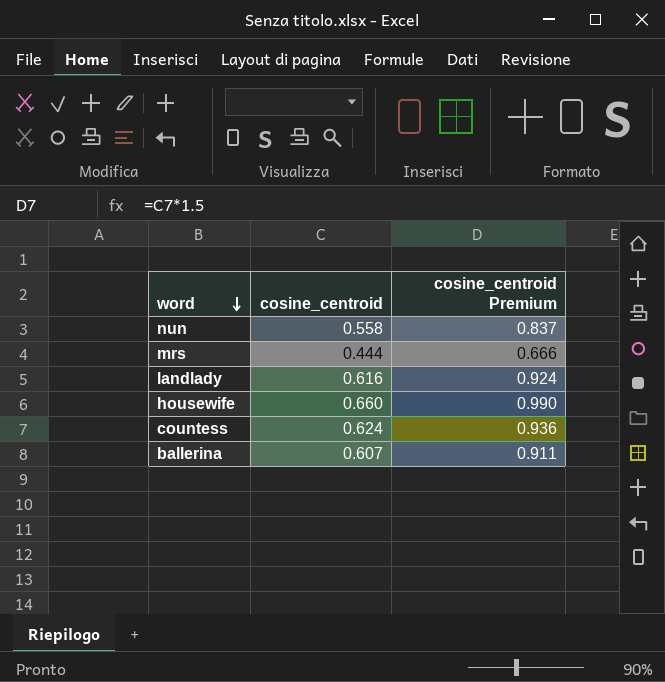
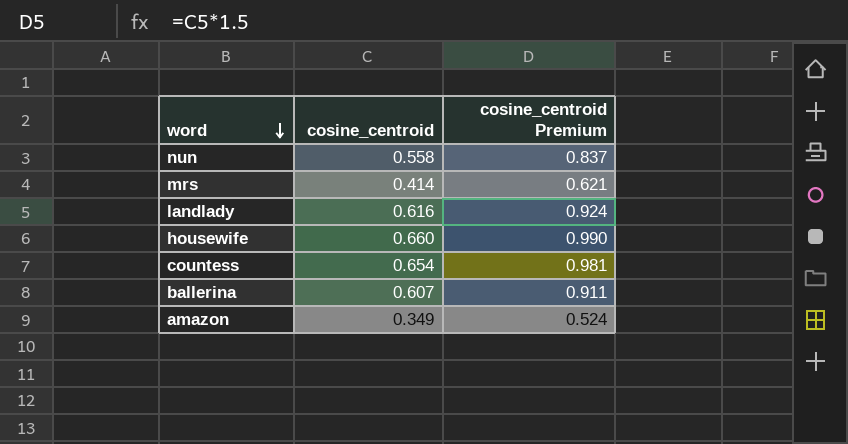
mrs | cosine_centroid: 0.444 -> 0.414
mrs | cosine_centroid Premium: 0.666 -> 0.621
countess | cosine_centroid: 0.624 -> 0.654
countess | cosine_centroid Premium: 0.936 -> 0.981
row amazon: none -> 0.349 | 0.524

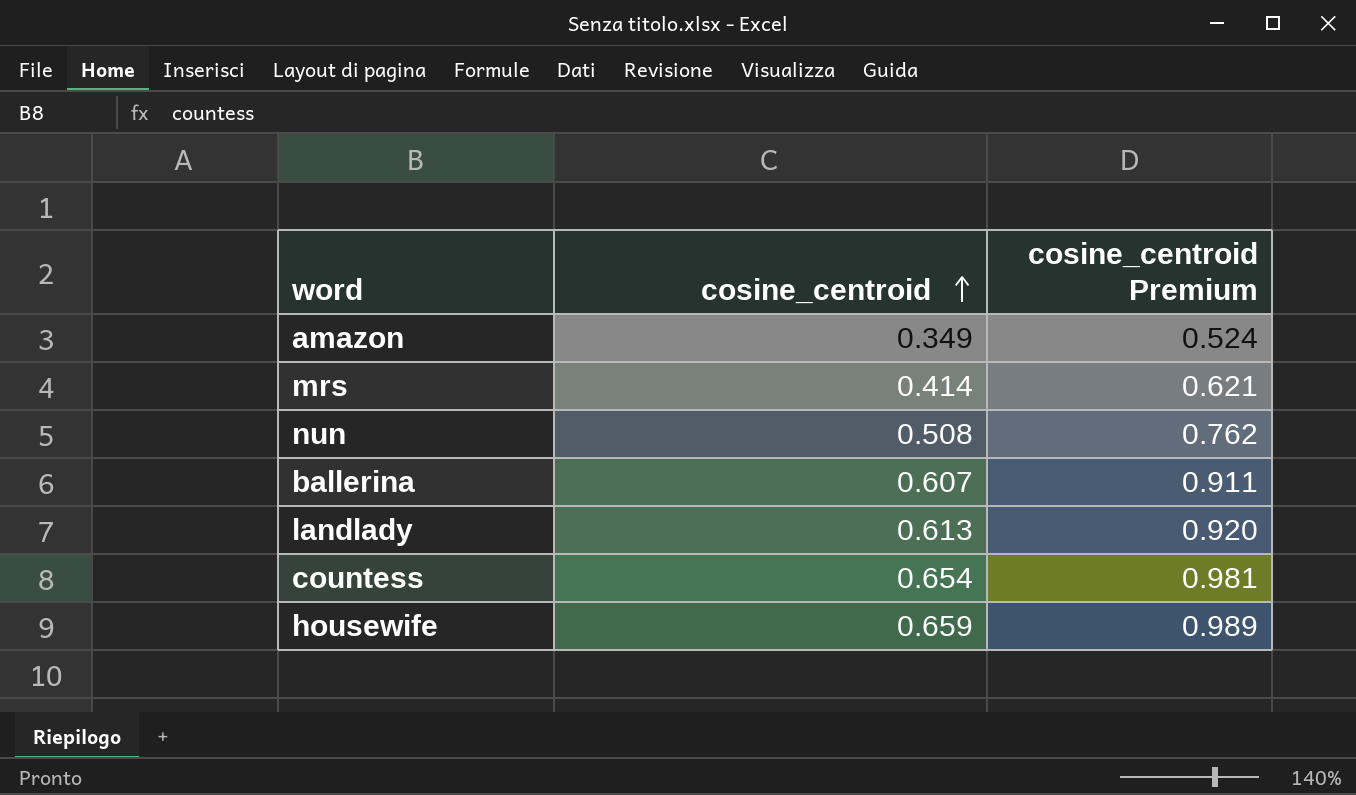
row order: word descending -> cosine_centroid ascending
nun | cosine_centroid: 0.558 -> 0.508
nun | cosine_centroid Premium: 0.837 -> 0.762
landlady | cosine_centroid: 0.616 -> 0.613
landlady | cosine_centroid Premium: 0.924 -> 0.920
housewife | cosine_centroid: 0.660 -> 0.659
housewife | cosine_centroid Premium: 0.990 -> 0.989

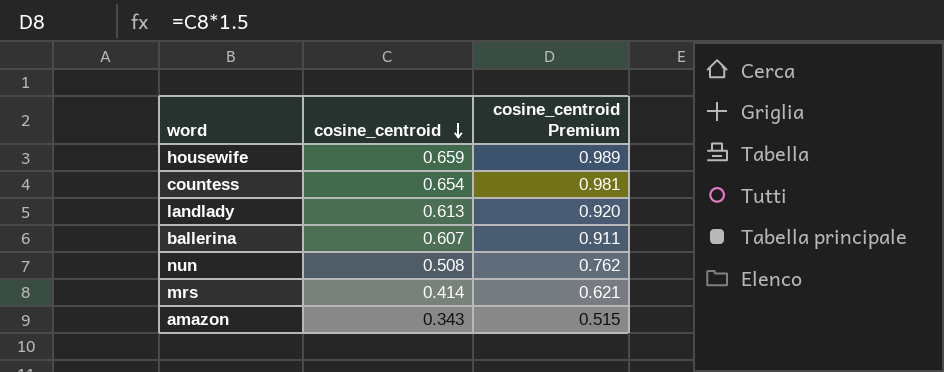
row order: cosine_centroid ascending -> cosine_centroid descending
amazon | cosine_centroid: 0.349 -> 0.343
amazon | cosine_centroid Premium: 0.524 -> 0.515

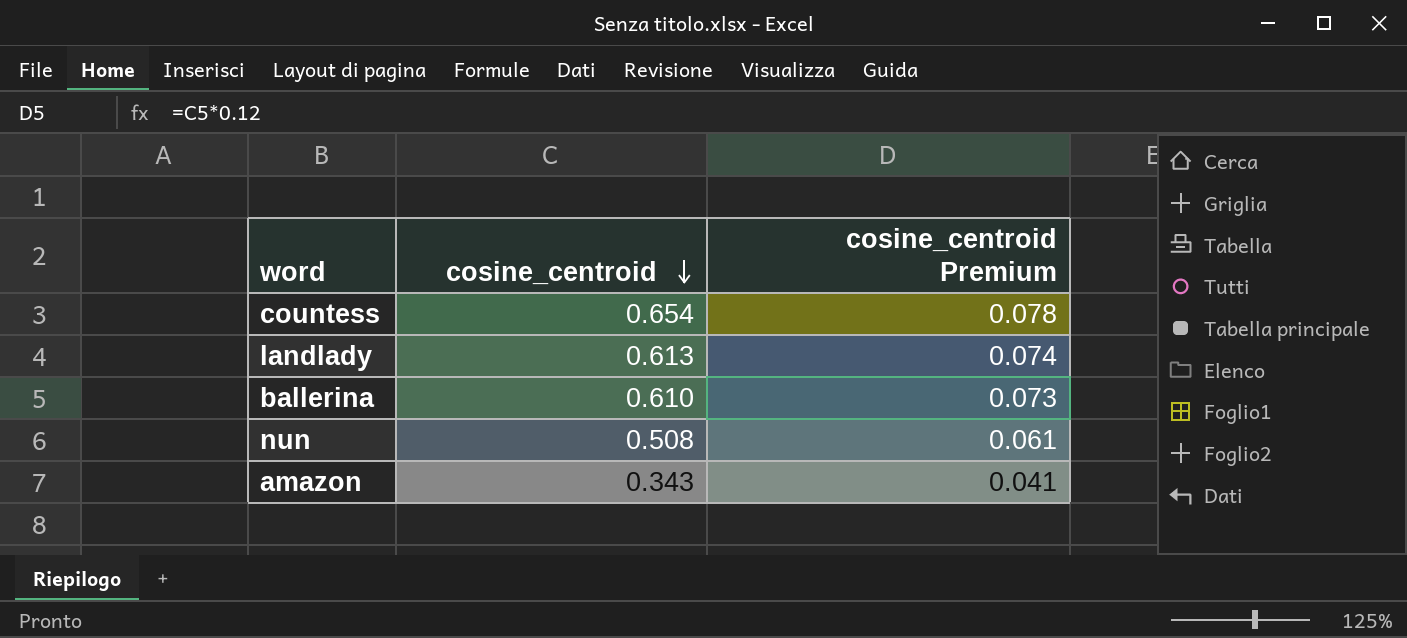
column cosine_centroid Premium | formula: [cosine_centroid] * 1.5 -> [cosine_centroid] * 0.12
row housewife: 0.659 | 0.989 -> none
row mrs: 0.414 | 0.621 -> none
ballerina | cosine_centroid: 0.607 -> 0.610

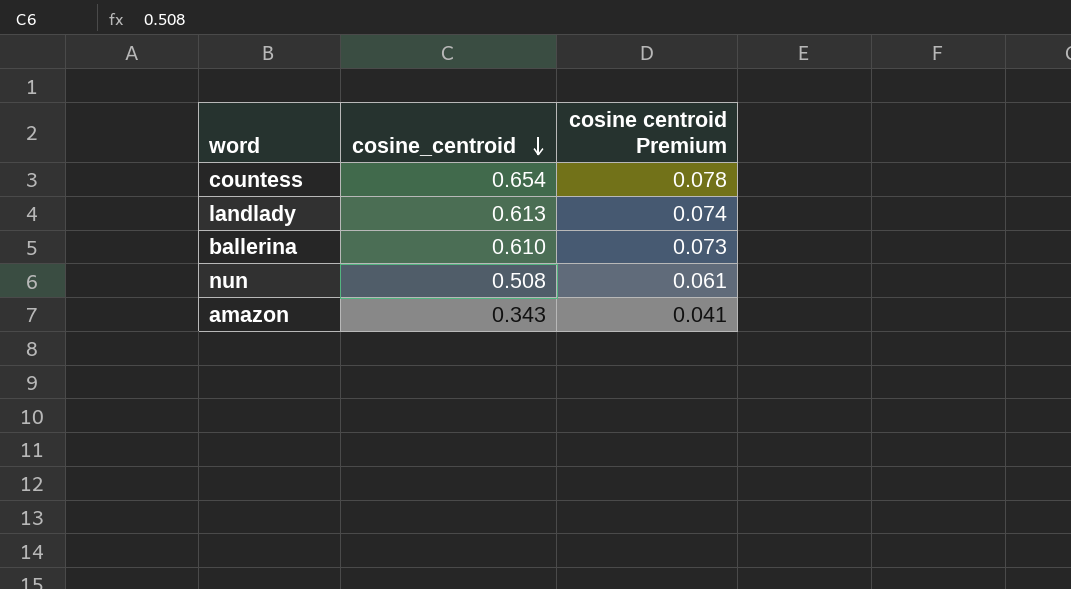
column name: cosine_centroid Premium -> cosine centroid Premium

